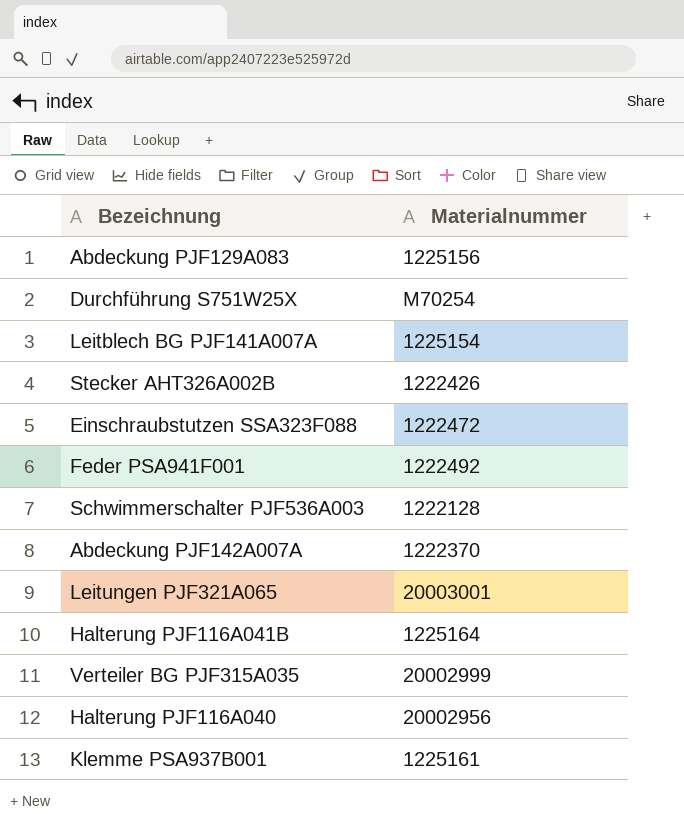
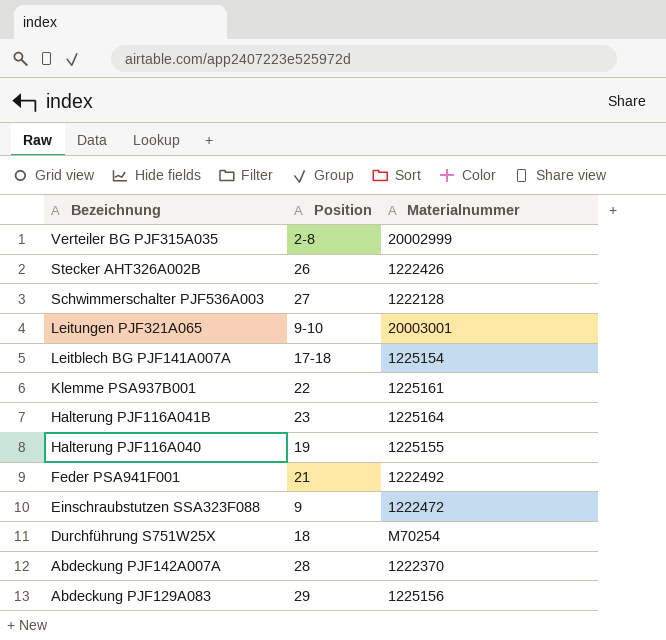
row order: none -> Bezeichnung descending
column Position | position: none -> 2
Halterung PJF116A040 | Materialnummer: 20002956 -> 1225155

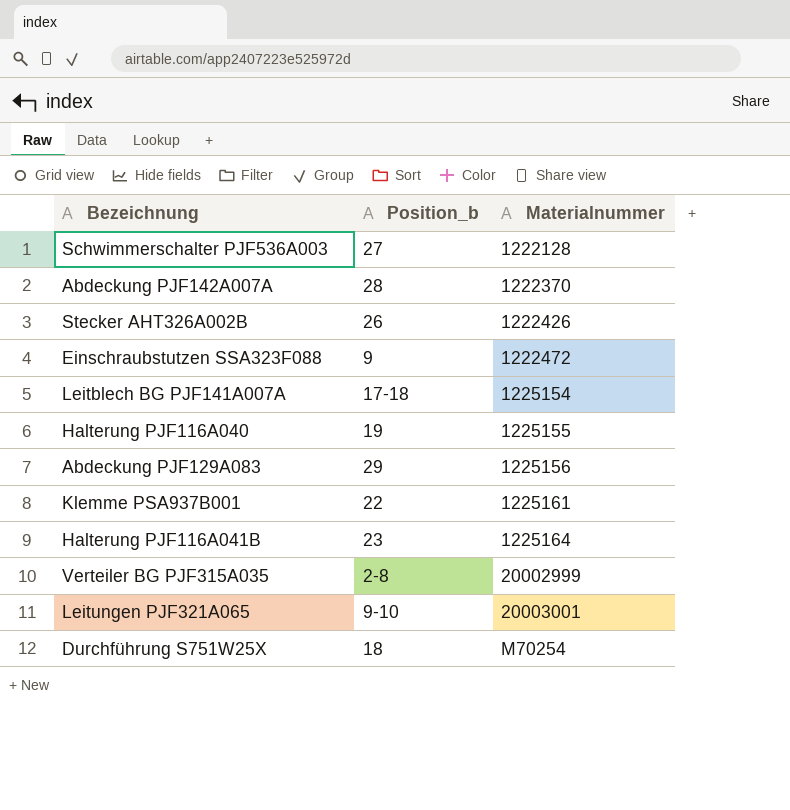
row order: Bezeichnung descending -> Materialnummer ascending
column name: Position -> Position_b
row Feder PSA941F001: 21 | 1222492 -> none

